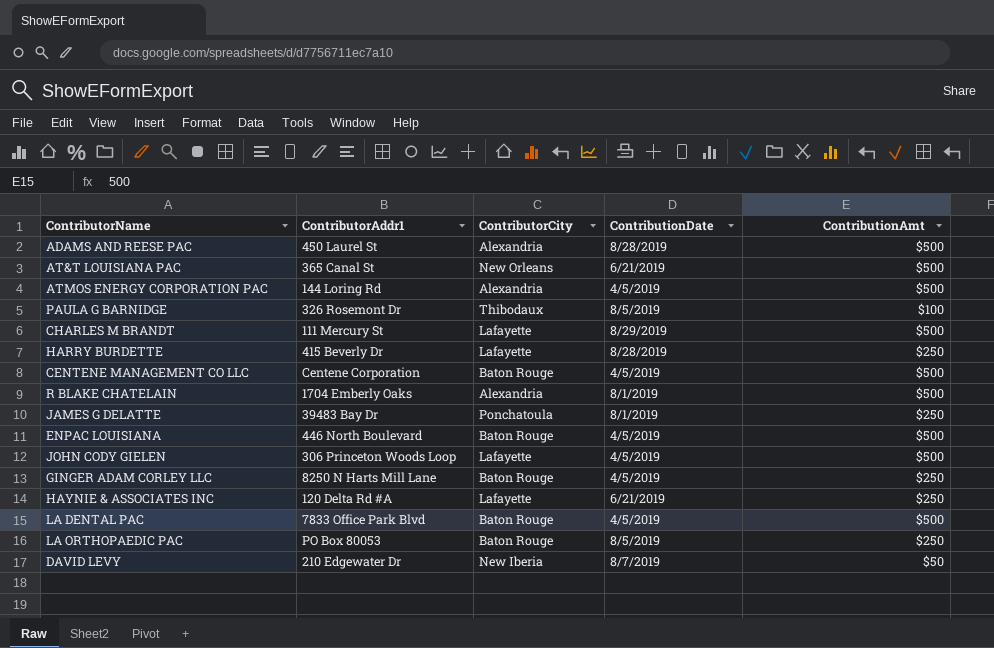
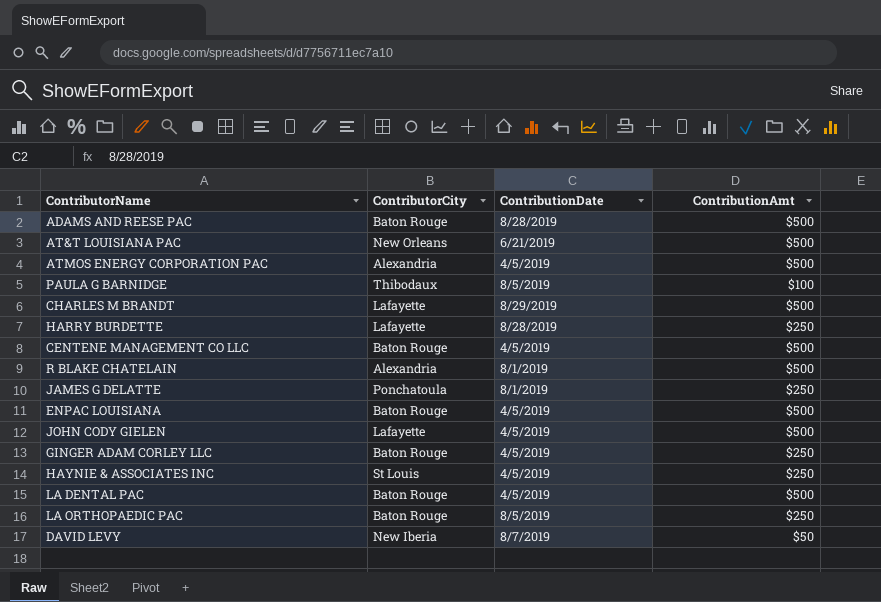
column ContributorAddr1 | position: 2 -> none
ADAMS AND REESE PAC | ContributorCity: Alexandria -> Baton Rouge
HAYNIE & ASSOCIATES INC | ContributorCity: Lafayette -> St Louis
HAYNIE & ASSOCIATES INC | ContributionDate: 6/21/2019 -> 4/5/2019

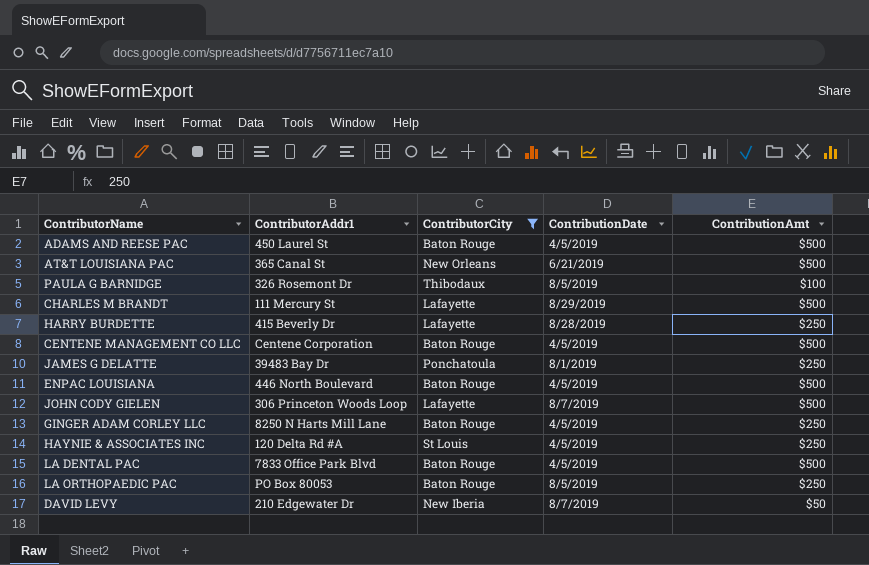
filter: none -> ContributorCity != Alexandria
column ContributorAddr1 | position: none -> 2
ADAMS AND REESE PAC | ContributionDate: 8/28/2019 -> 4/5/2019
JOHN CODY GIELEN | ContributionDate: 4/5/2019 -> 8/7/2019

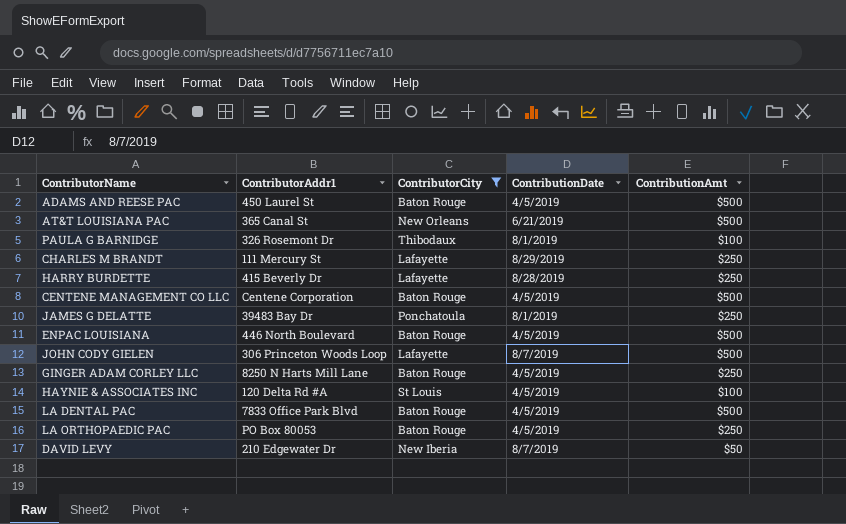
PAULA G BARNIDGE | ContributionDate: 8/5/2019 -> 8/1/2019
CHARLES M BRANDT | ContributionAmt: $500 -> $250
HAYNIE & ASSOCIATES INC | ContributionAmt: $250 -> $100
LA ORTHOPAEDIC PAC | ContributionDate: 8/5/2019 -> 4/5/2019

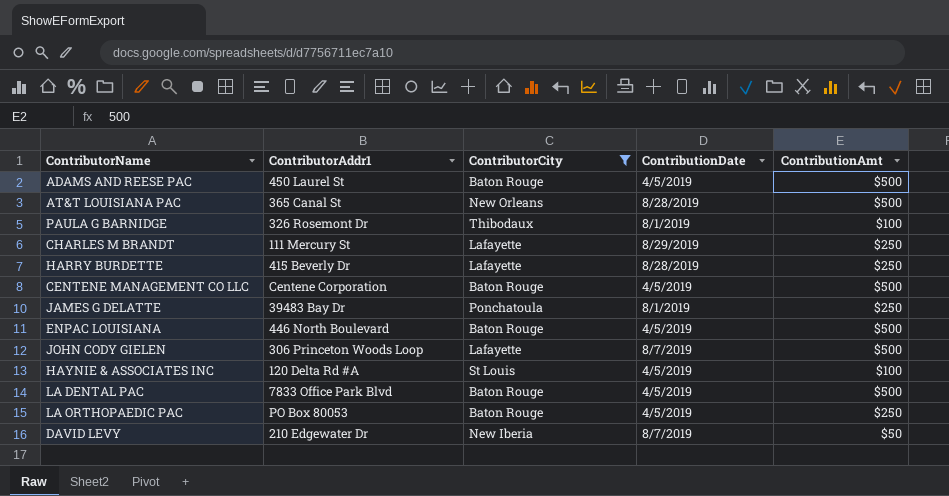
row GINGER ADAM CORLEY LLC: 8250 N Harts Mill Lane | Baton Rouge | 4/5/2019 | $250 -> none
AT&T LOUISIANA PAC | ContributionDate: 6/21/2019 -> 8/28/2019

